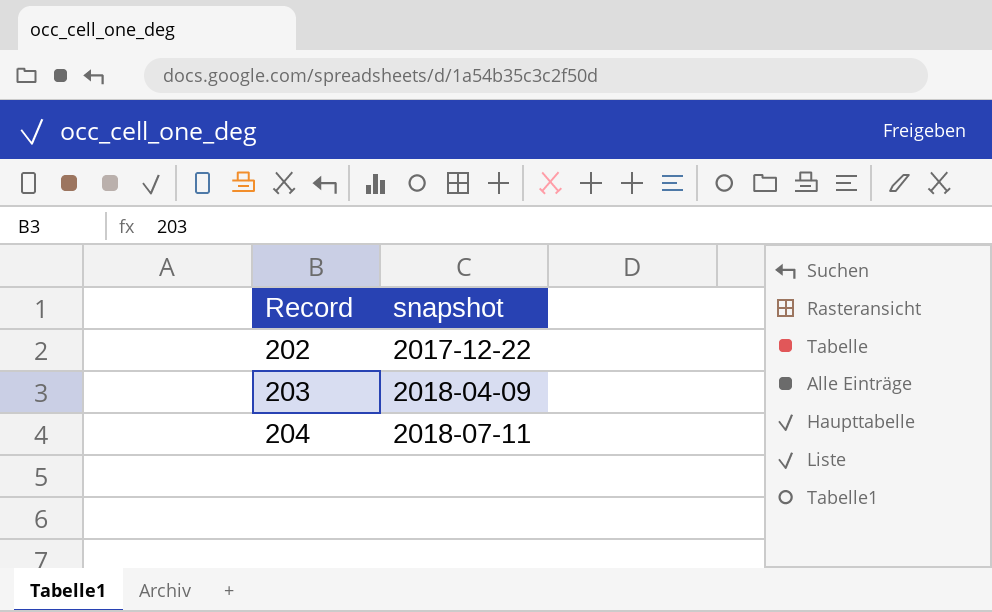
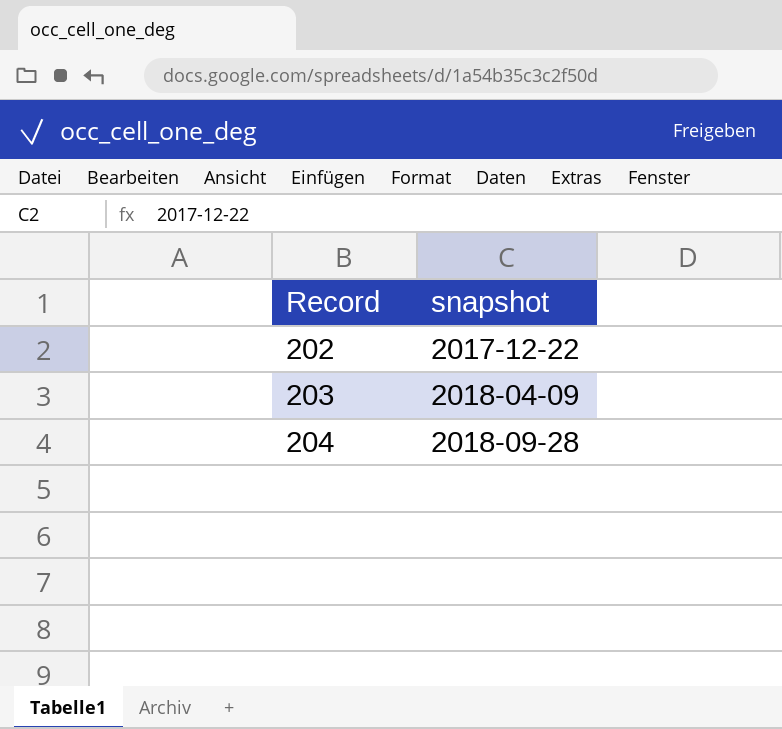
204 | snapshot: 2018-07-11 -> 2018-09-28

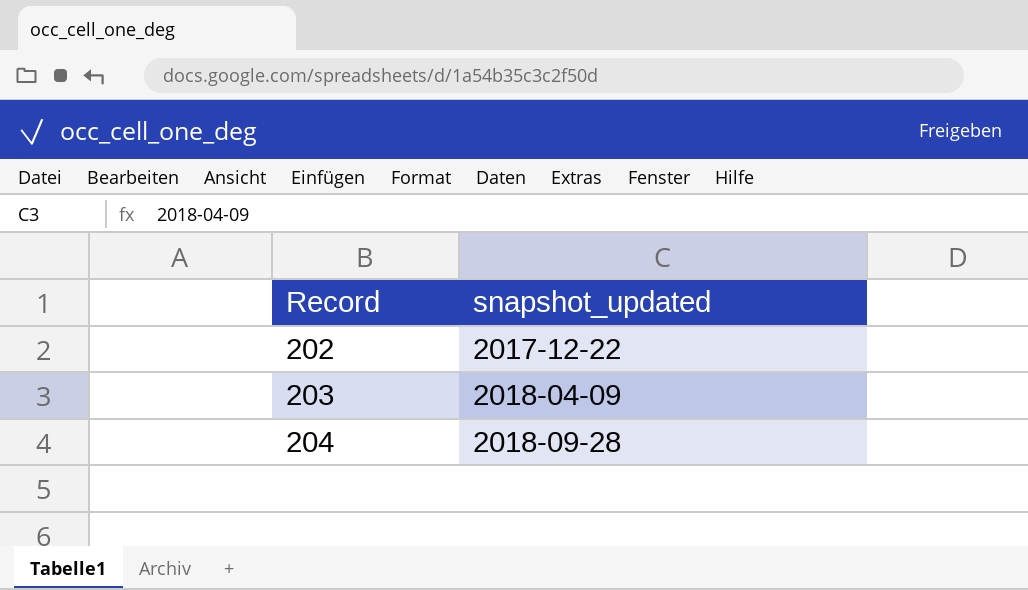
column name: snapshot -> snapshot_updated

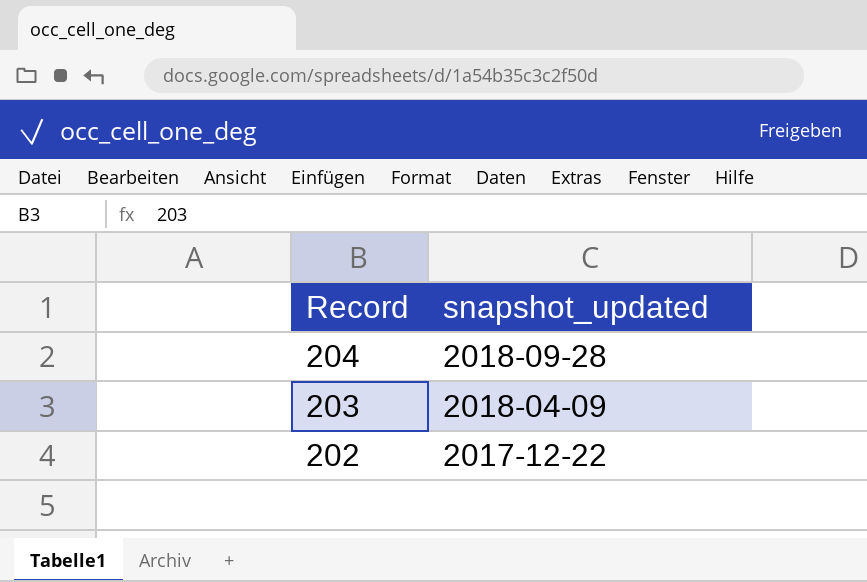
row order: Record ascending -> Record descending

